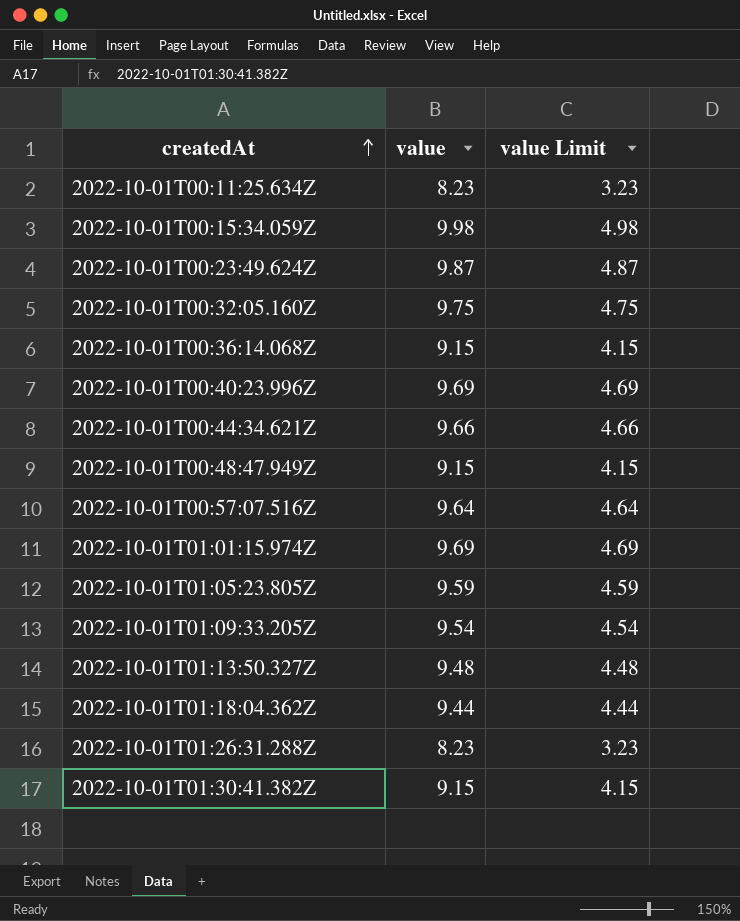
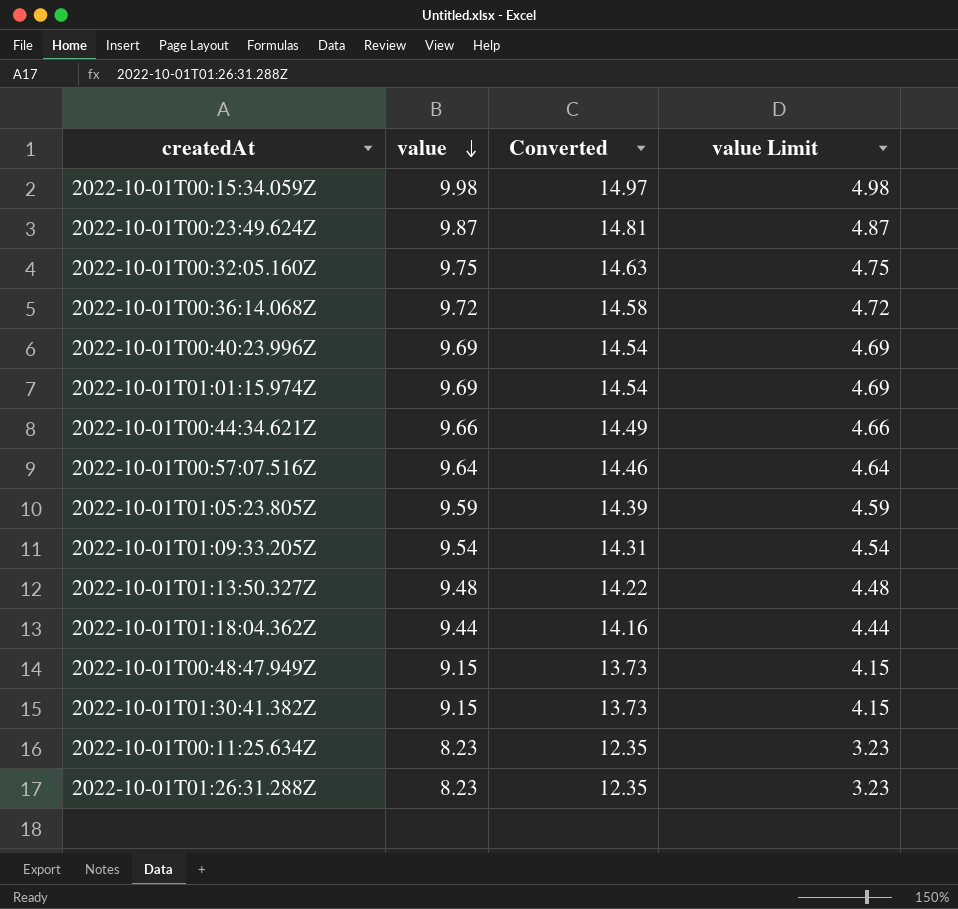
row order: createdAt ascending -> value descending
column Converted | formula: none -> [value] * 1.5
2022-10-01T00:36:14.068Z | value: 9.15 -> 9.72
2022-10-01T00:36:14.068Z | value Limit: 4.15 -> 4.72

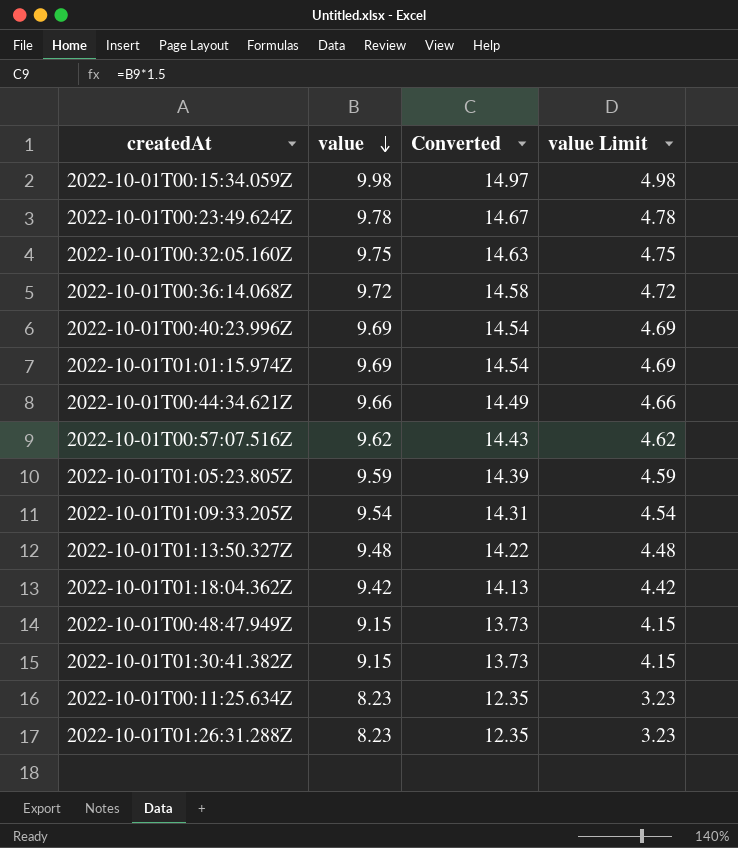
2022-10-01T00:23:49.624Z | value: 9.87 -> 9.78
2022-10-01T00:23:49.624Z | Converted: 14.81 -> 14.67
2022-10-01T00:23:49.624Z | value Limit: 4.87 -> 4.78
2022-10-01T00:57:07.516Z | value: 9.64 -> 9.62
2022-10-01T00:57:07.516Z | Converted: 14.46 -> 14.43
2022-10-01T00:57:07.516Z | value Limit: 4.64 -> 4.62
2022-10-01T01:18:04.362Z | value: 9.44 -> 9.42
2022-10-01T01:18:04.362Z | Converted: 14.16 -> 14.13
2022-10-01T01:18:04.362Z | value Limit: 4.44 -> 4.42

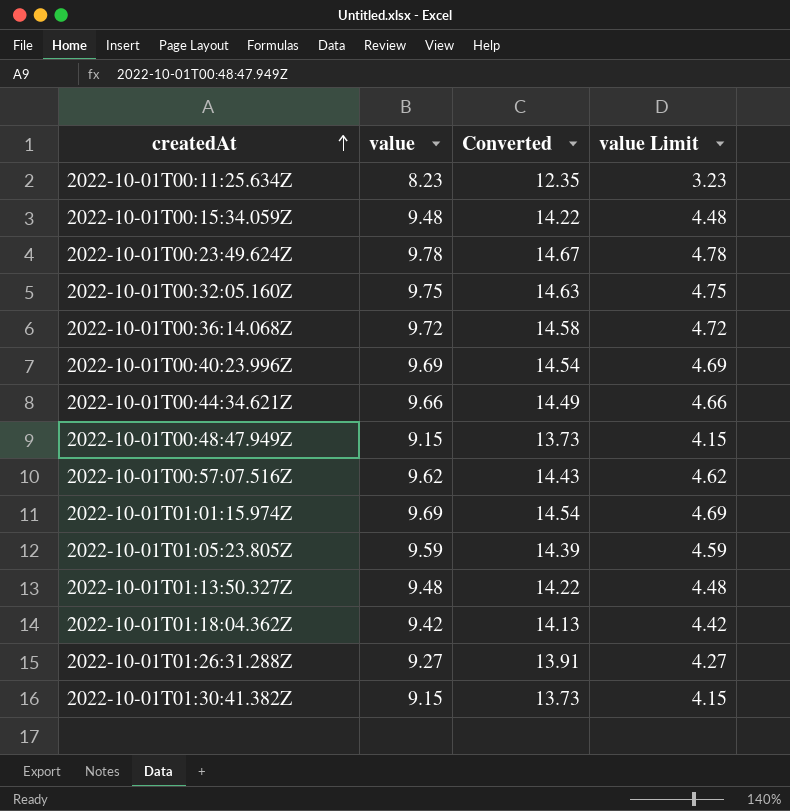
row order: value descending -> createdAt ascending
row 2022-10-01T01:09:33.205Z: 9.54 | 14.31 | 4.54 -> none
2022-10-01T00:15:34.059Z | value: 9.98 -> 9.48
2022-10-01T00:15:34.059Z | Converted: 14.97 -> 14.22
2022-10-01T00:15:34.059Z | value Limit: 4.98 -> 4.48
2022-10-01T01:26:31.288Z | value: 8.23 -> 9.27
2022-10-01T01:26:31.288Z | Converted: 12.35 -> 13.91
2022-10-01T01:26:31.288Z | value Limit: 3.23 -> 4.27

